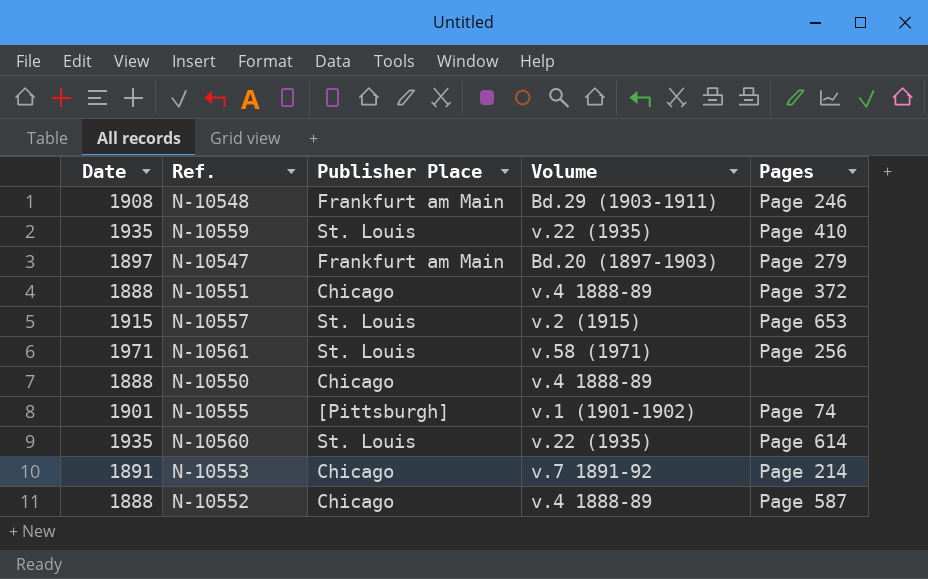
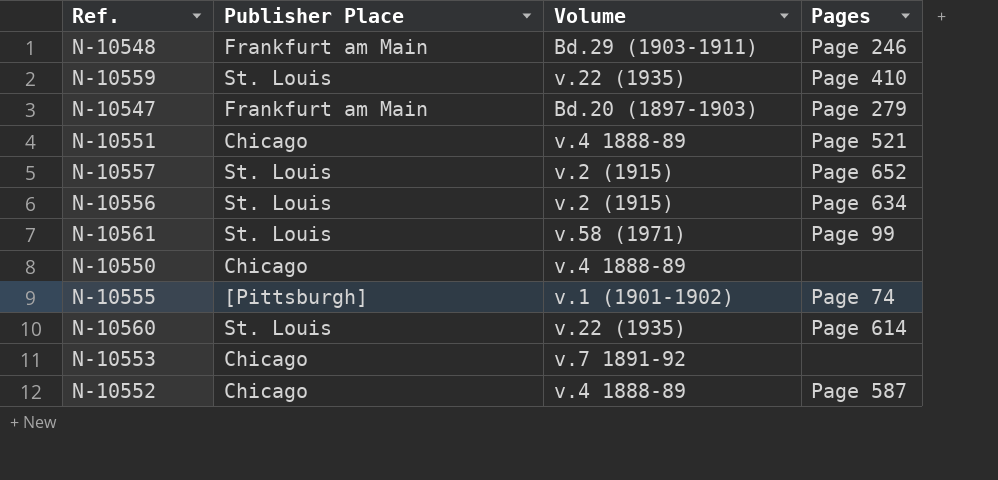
column Date | position: 1 -> none
N-10551 | Pages: Page 372 -> Page 521
N-10557 | Pages: Page 653 -> Page 652
row N-10556: none -> St. Louis | v.2 (1915) | Page 634
N-10561 | Pages: Page 256 -> Page 99
N-10553 | Pages: Page 214 -> none

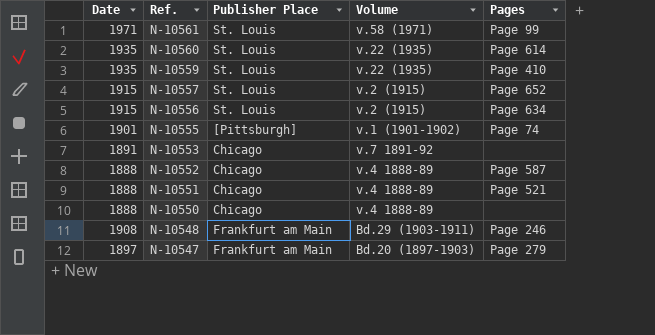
row order: none -> Ref. descending
column Date | position: none -> 1

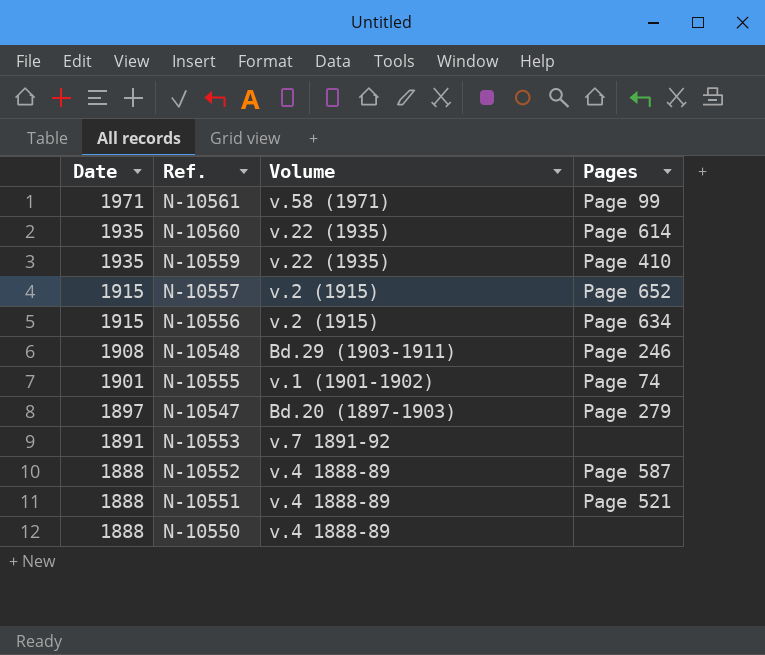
row order: Ref. descending -> Date descending
column Publisher Place | position: 3 -> none

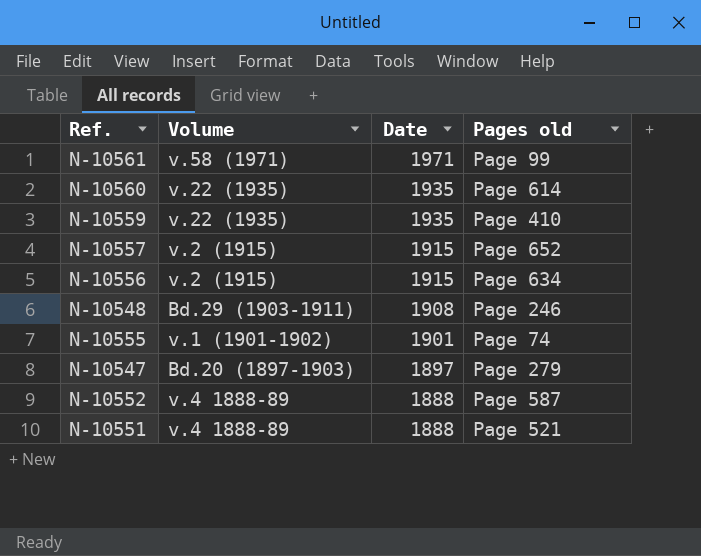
column Date | position: 1 -> 3
column name: Pages -> Pages old
row N-10553: 1891 | v.7 1891-92 | none -> none
row N-10550: 1888 | v.4 1888-89 | none -> none

